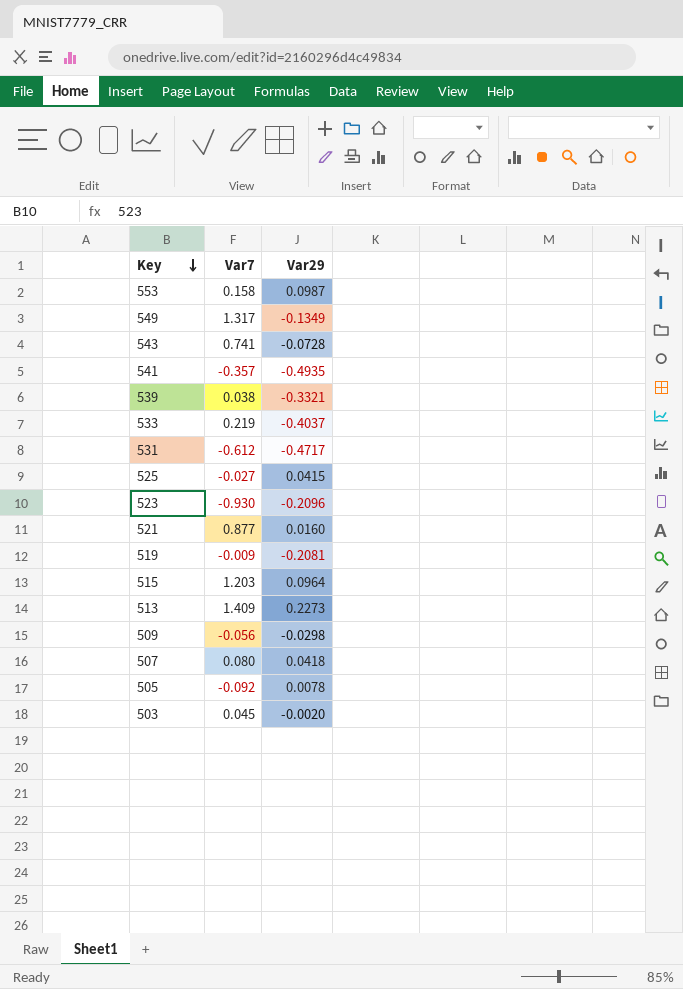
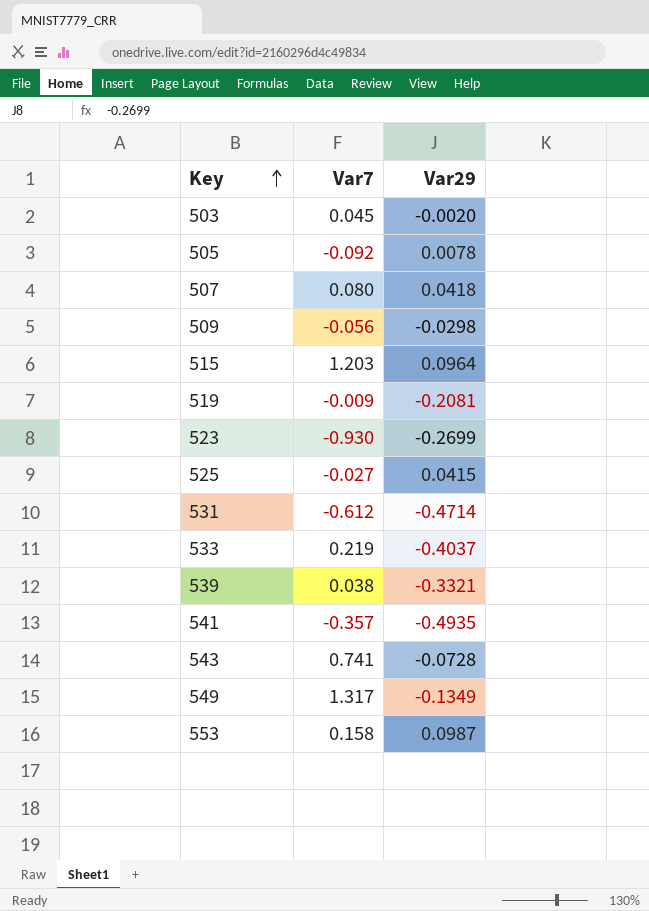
row order: Key descending -> Key ascending
row 521: 0.877 | 0.0160 -> none
row 513: 1.409 | 0.2273 -> none
523 | Var29: -0.2096 -> -0.2699
531 | Var29: -0.4717 -> -0.4714

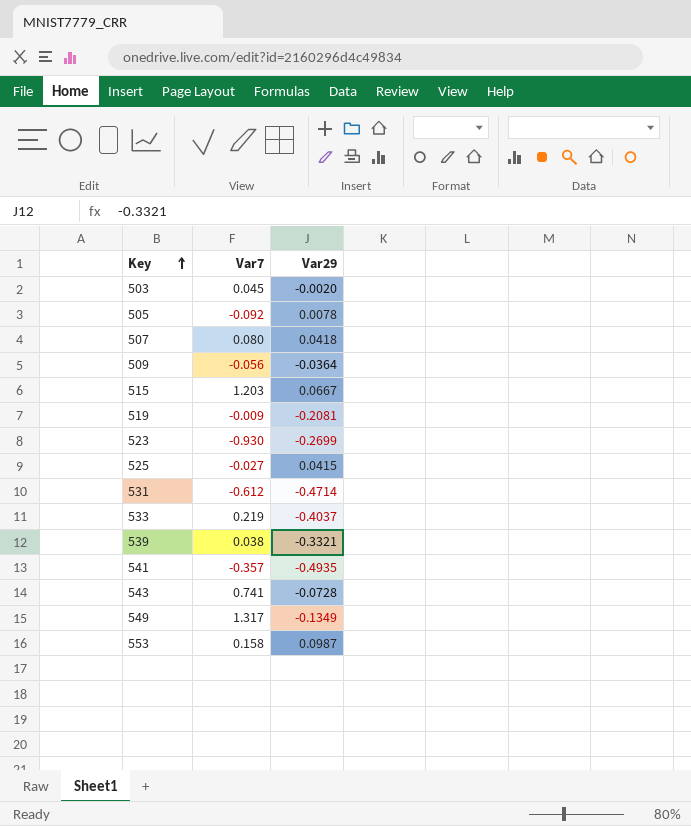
509 | Var29: -0.0298 -> -0.0364
515 | Var29: 0.0964 -> 0.0667

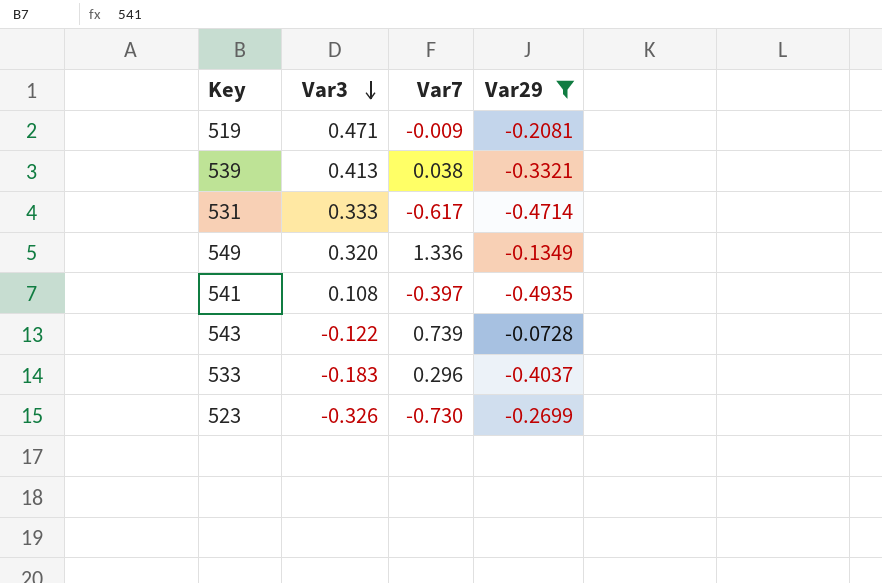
filter: none -> Var29 <= -0.0728
row order: Key ascending -> Var3 descending
column Var3 | position: none -> 2
531 | Var7: -0.612 -> -0.617
549 | Var7: 1.317 -> 1.336
541 | Var7: -0.357 -> -0.397
543 | Var7: 0.741 -> 0.739
533 | Var7: 0.219 -> 0.296
523 | Var7: -0.930 -> -0.730

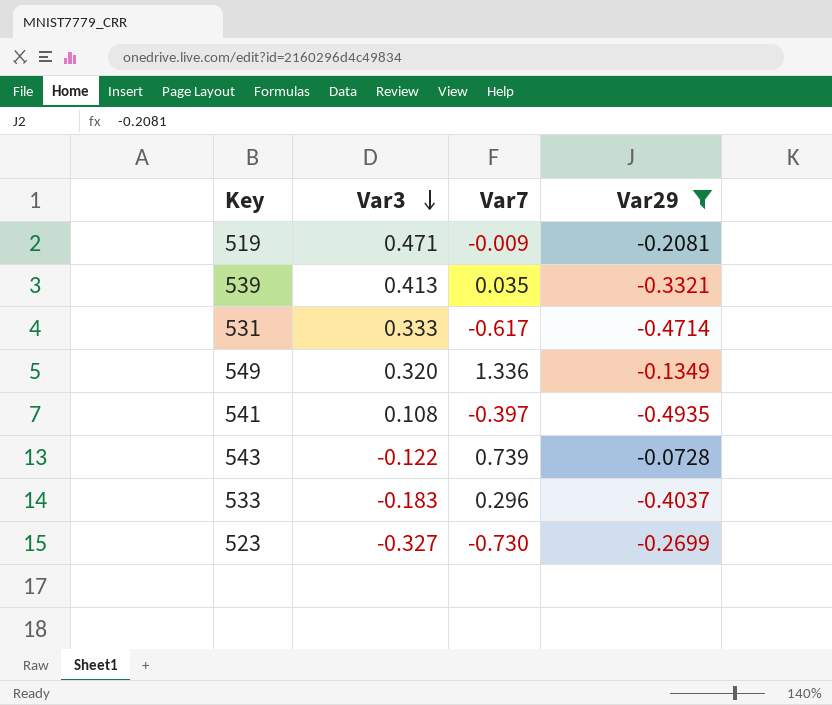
539 | Var7: 0.038 -> 0.035
523 | Var3: -0.326 -> -0.327

